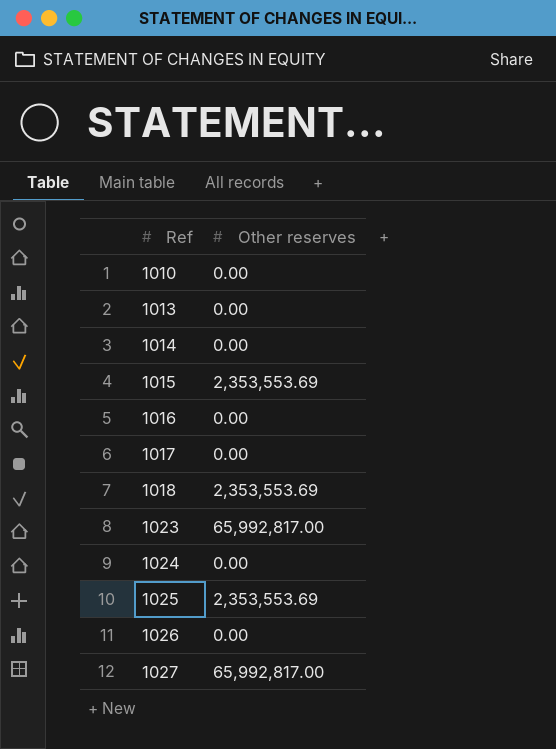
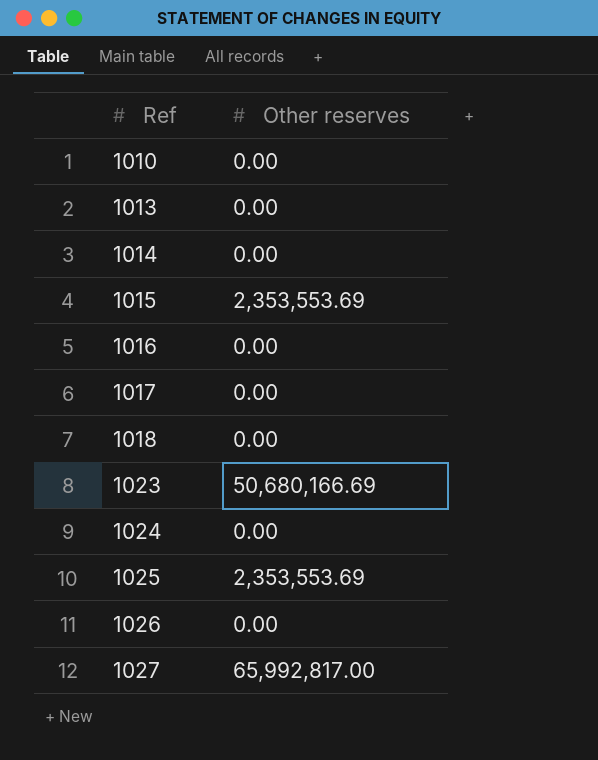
1018 | Other reserves: 2,353,553.69 -> 0.00
1023 | Other reserves: 65,992,817.00 -> 50,680,166.69

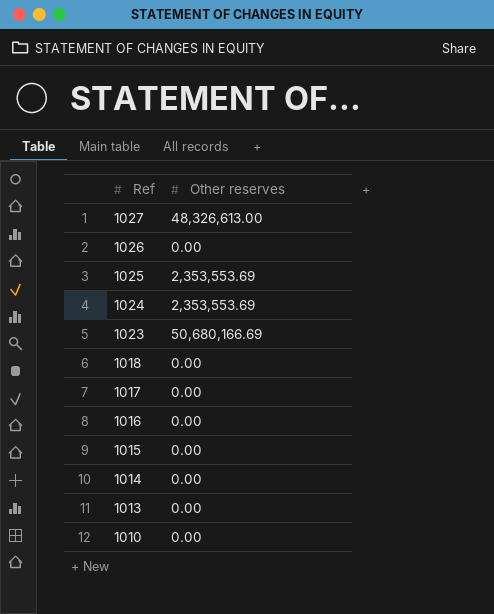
row order: Ref ascending -> Ref descending
1027 | Other reserves: 65,992,817.00 -> 48,326,613.00
1024 | Other reserves: 0.00 -> 2,353,553.69
1015 | Other reserves: 2,353,553.69 -> 0.00

